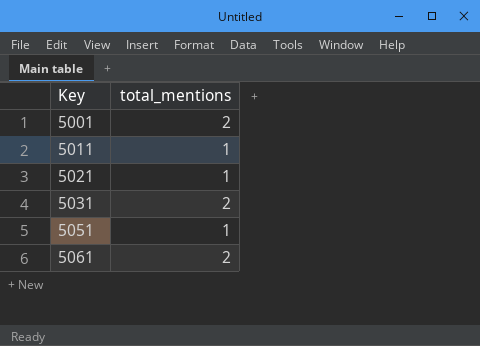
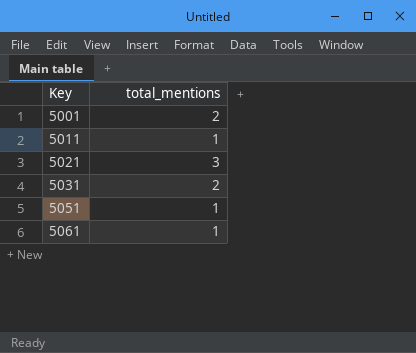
5021 | total_mentions: 1 -> 3
5061 | total_mentions: 2 -> 1

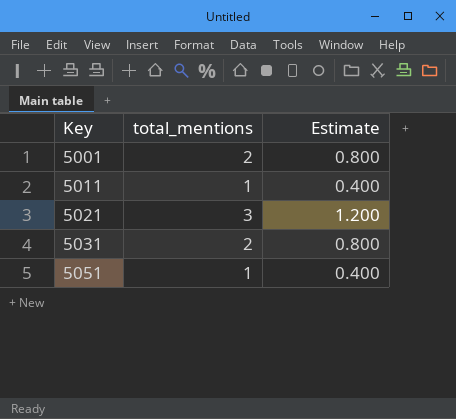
column Estimate | formula: none -> [total_mentions] * 0.4
row 5061: 1 -> none

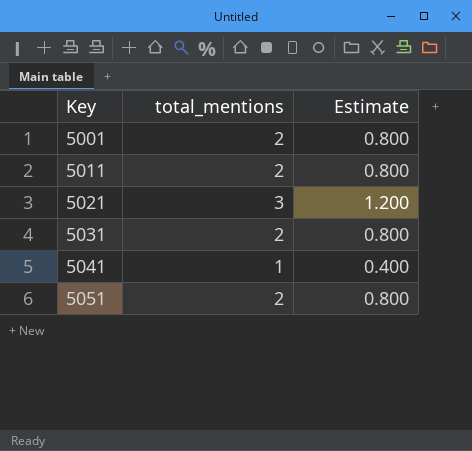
5011 | total_mentions: 1 -> 2
5011 | Estimate: 0.400 -> 0.800
row 5041: none -> 1 | 0.400
5051 | total_mentions: 1 -> 2
5051 | Estimate: 0.400 -> 0.800

